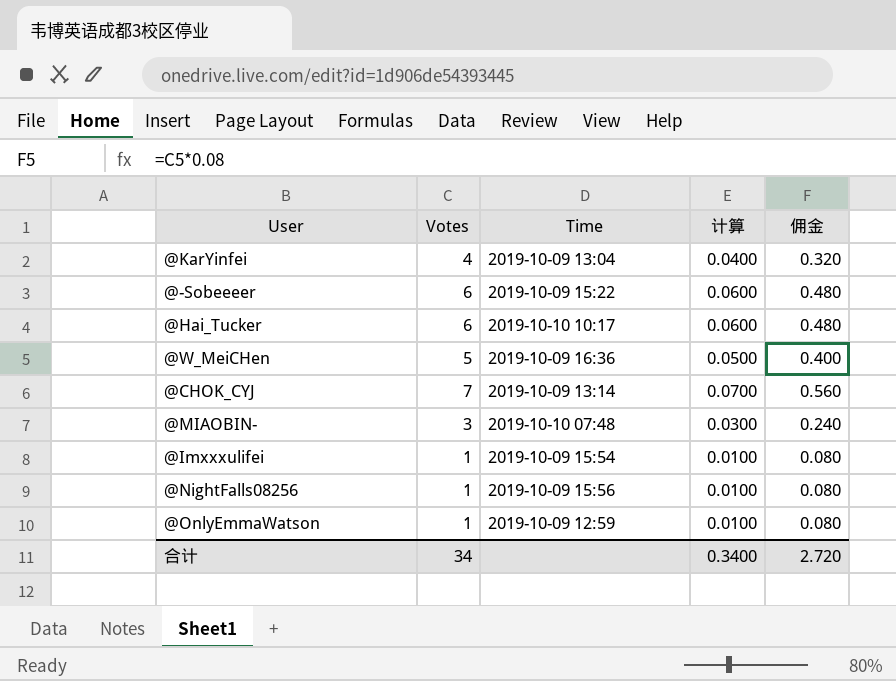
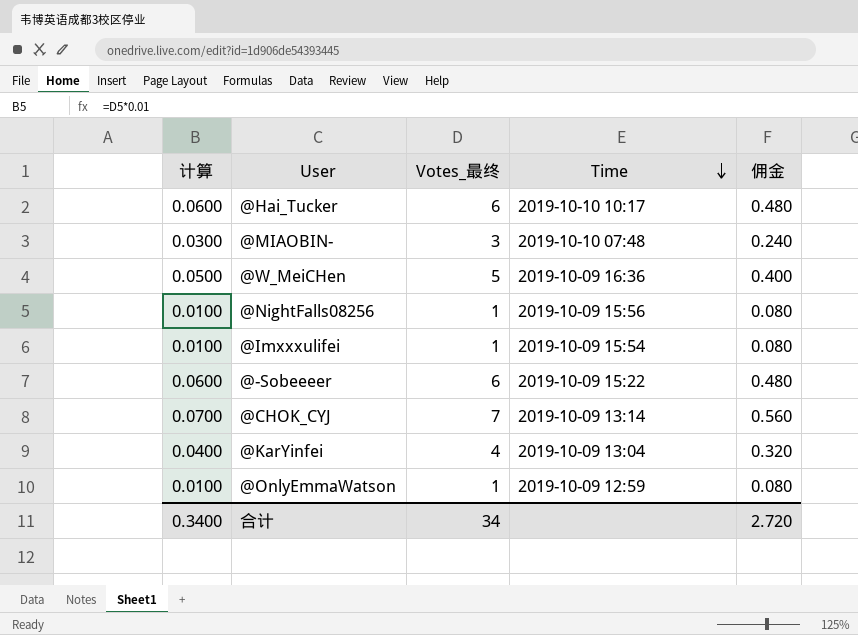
row order: none -> Time descending
column 计算 | position: 4 -> 1
column name: Votes -> Votes_最终

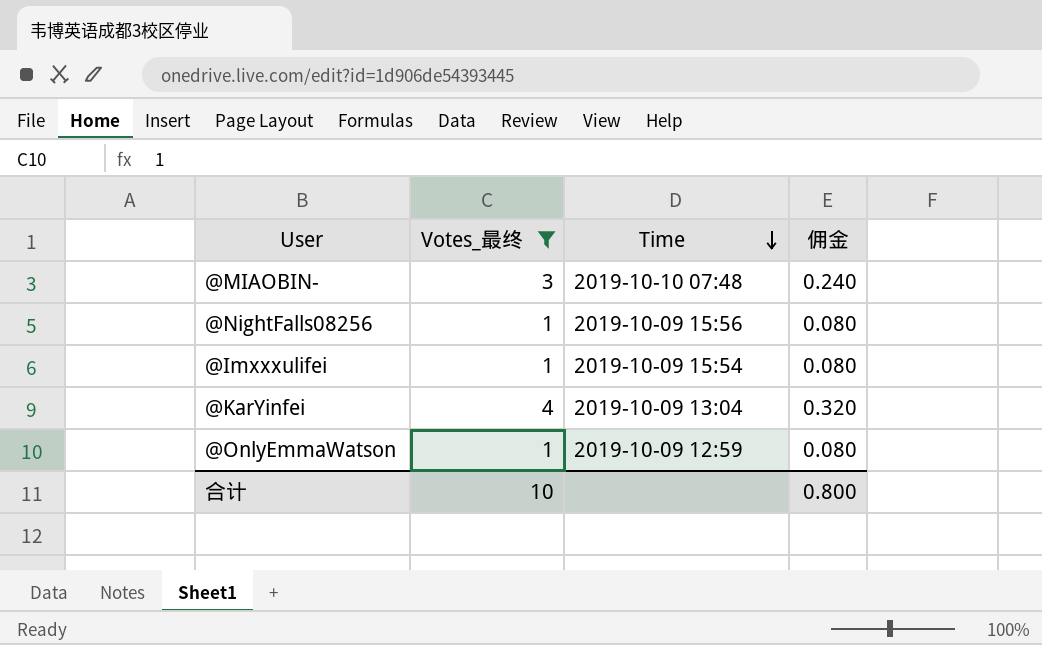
filter: none -> Votes_最终 <= 4
column 计算 | formula: [Votes_最终] * 0.01 -> none
合计 | Votes_最终: 34 -> 10
合计 | 佣金: 2.720 -> 0.800

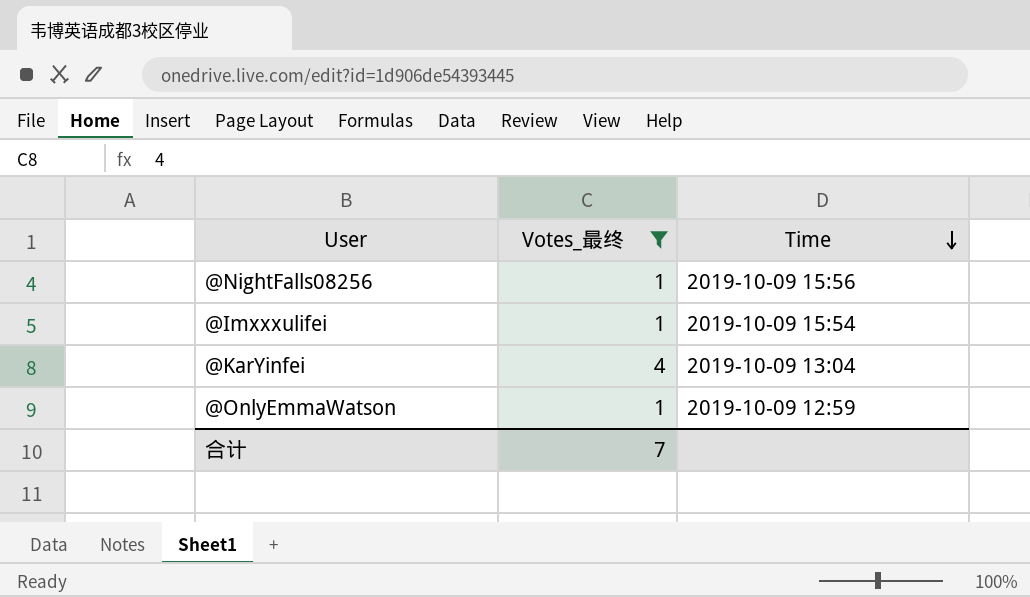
column 佣金 | formula: [Votes_最终] * 0.08 -> none
row @MIAOBIN-: 3 | 2019-10-10 07:48 | 0.240 -> none
合计 | Votes_最终: 10 -> 7

